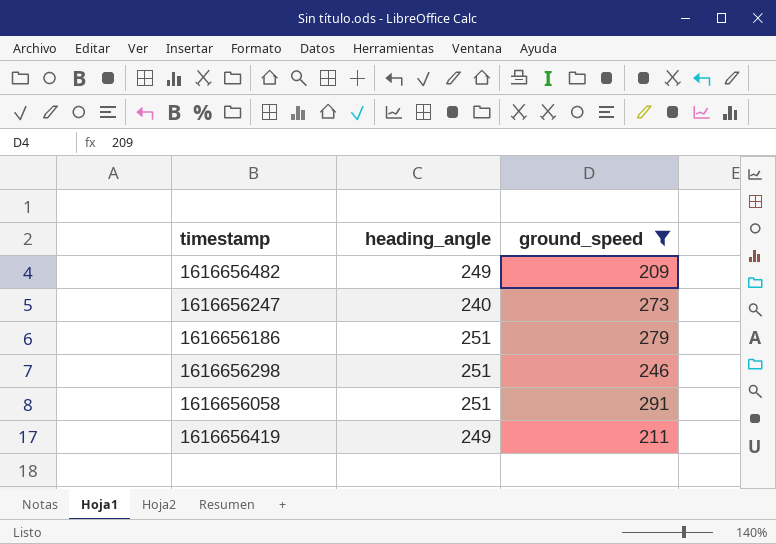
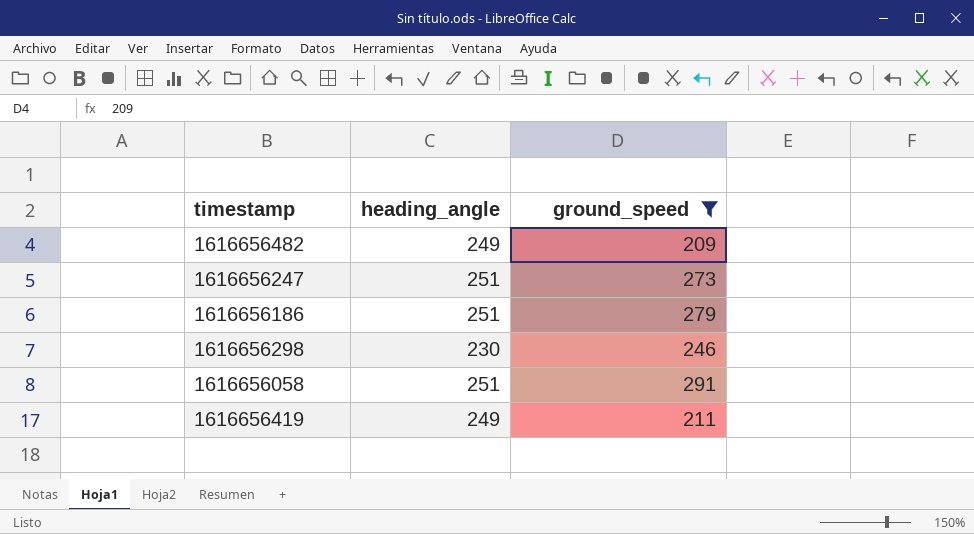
1616656247 | heading_angle: 240 -> 251
1616656298 | heading_angle: 251 -> 230

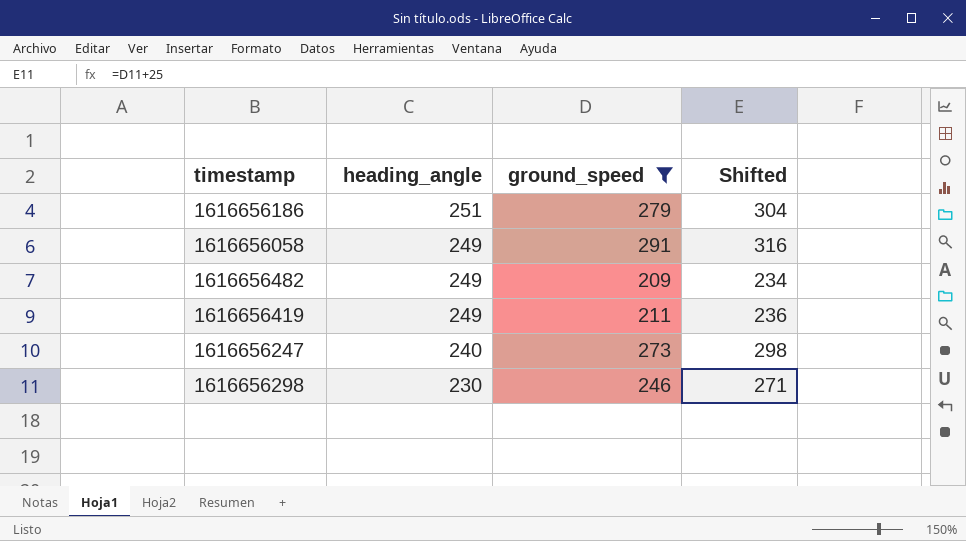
row order: none -> heading_angle descending
column Shifted | formula: none -> [ground_speed] + 25
1616656058 | heading_angle: 251 -> 249
1616656247 | heading_angle: 251 -> 240

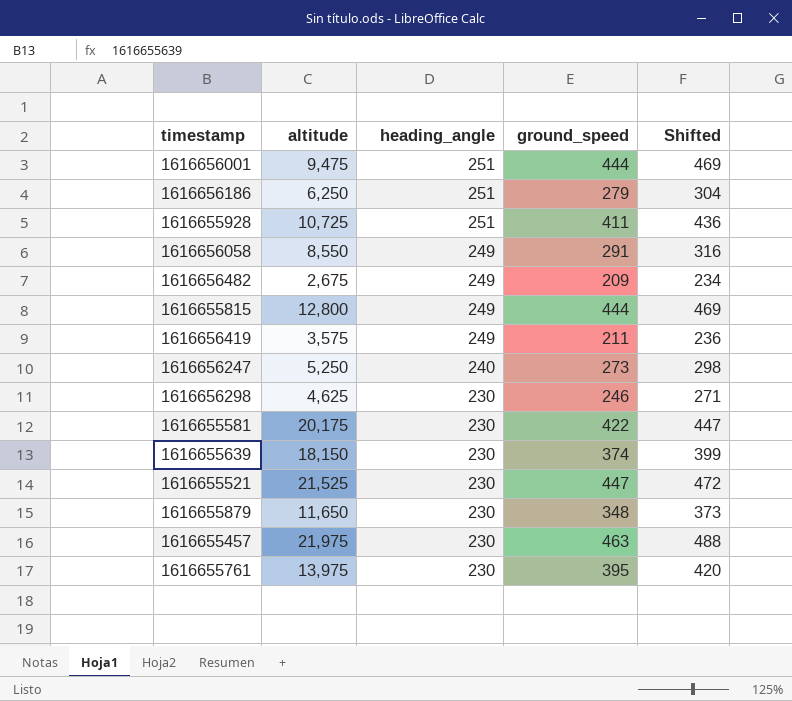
filter: ground_speed <= 291 -> none
column altitude | position: none -> 2

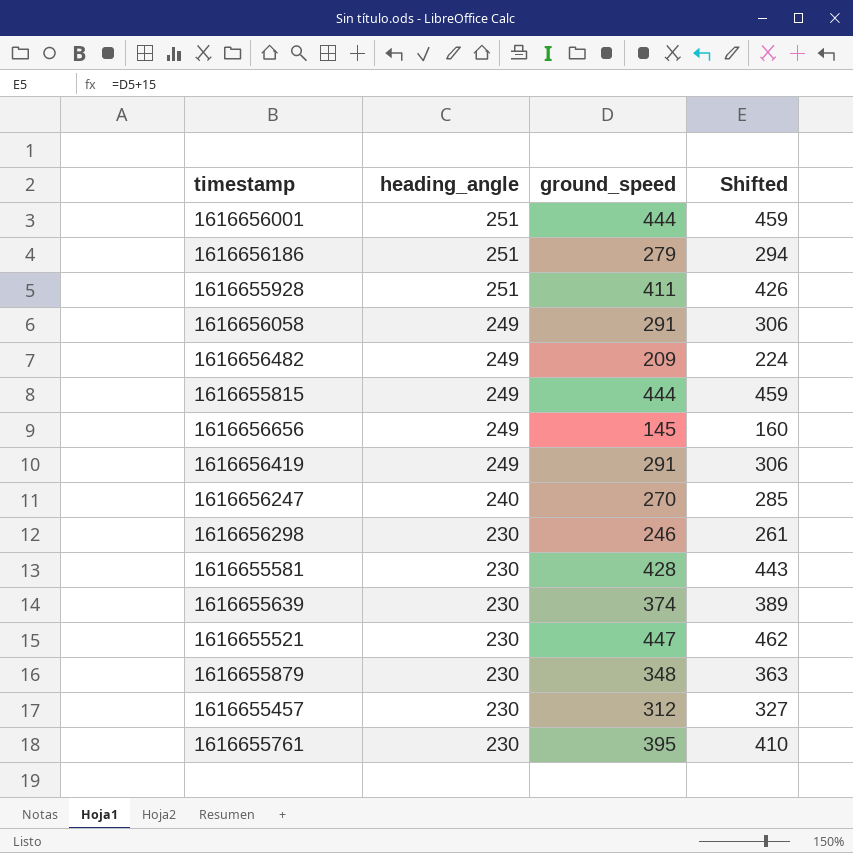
column altitude | position: 2 -> none
column Shifted | formula: [ground_speed] + 25 -> [ground_speed] + 15
row 1616656656: none -> 249 | 145 | 160
1616656419 | ground_speed: 211 -> 291
1616656247 | ground_speed: 273 -> 270
1616655581 | ground_speed: 422 -> 428
1616655457 | ground_speed: 463 -> 312

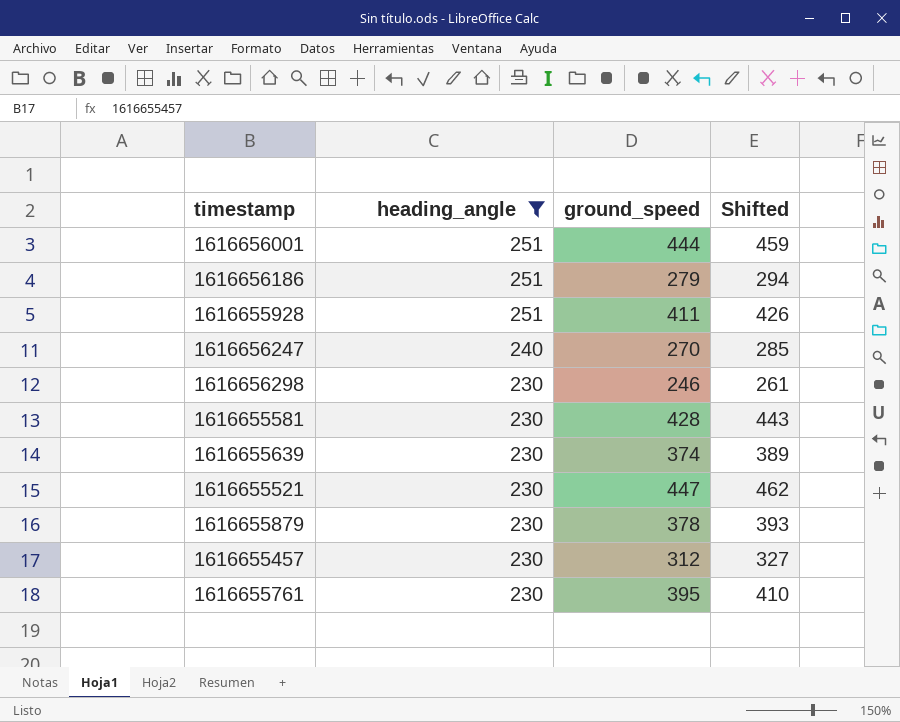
filter: none -> heading_angle != 249
1616655879 | ground_speed: 348 -> 378
1616655879 | Shifted: 363 -> 393

